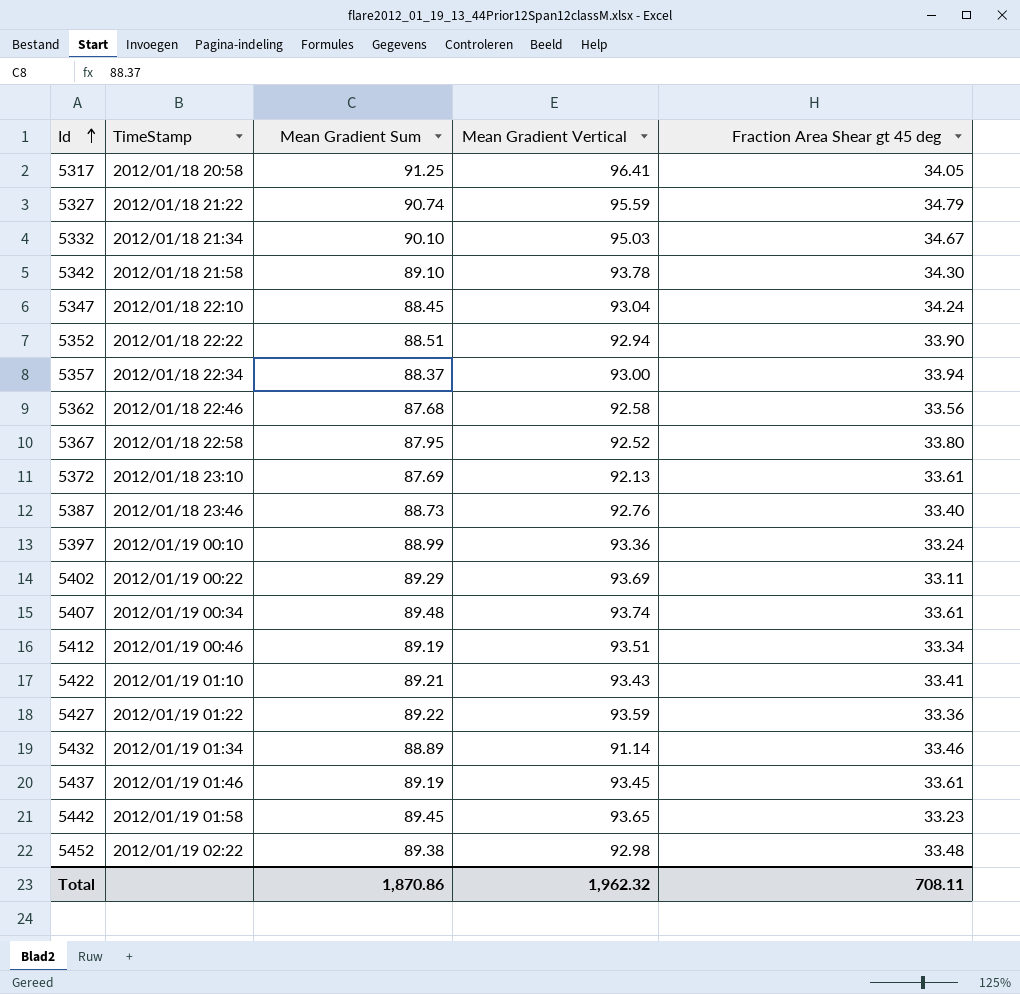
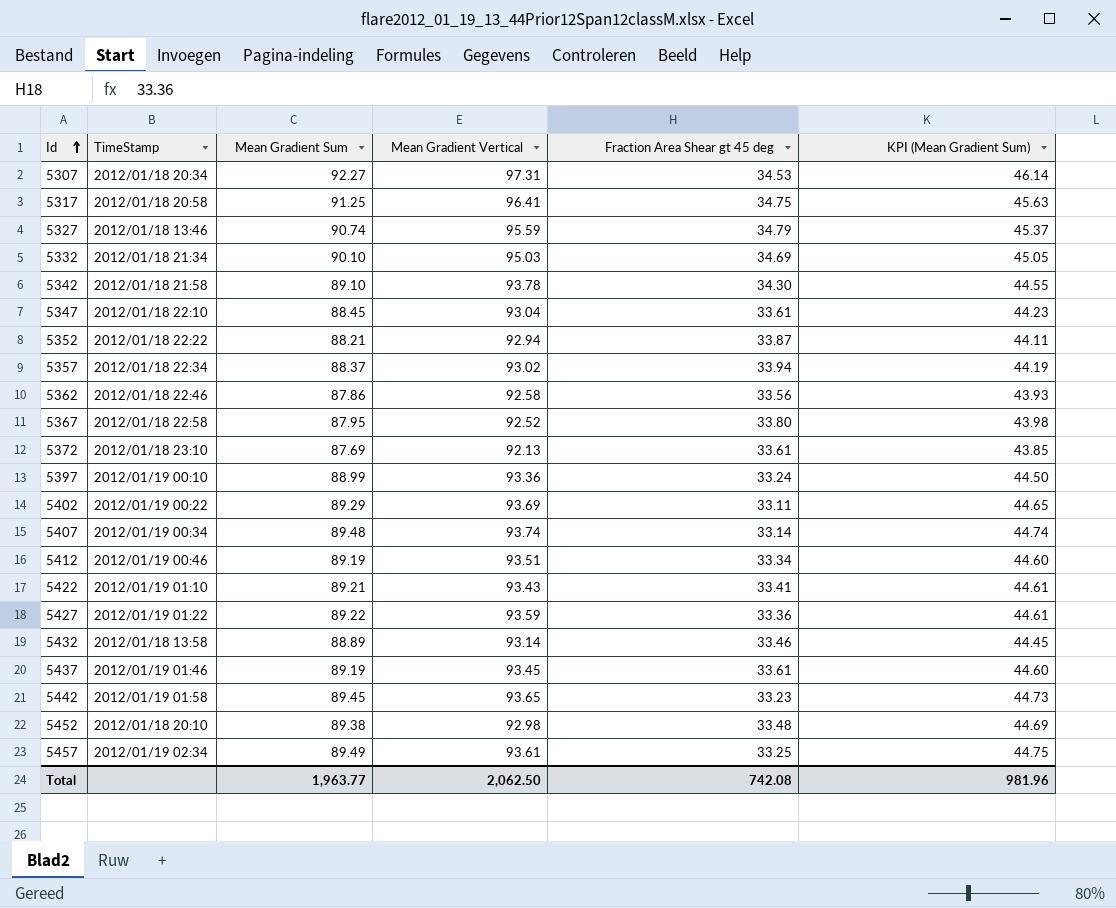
column KPI (Mean Gradient Sum) | formula: none -> [Mean Gradient Sum] * 0.5
row 5387: 2012/01/18 23:46 | 88.73 | 92.76 | 33.40 -> none
row 5307: none -> 2012/01/18 20:34 | 92.27 | 97.31 | 34.53 | 46.14
5317 | Fraction Area Shear gt 45 deg: 34.05 -> 34.75
5327 | TimeStamp: 2012/01/18 21:22 -> 2012/01/18 13:46
5332 | Fraction Area Shear gt 45 deg: 34.67 -> 34.69
5347 | Fraction Area Shear gt 45 deg: 34.24 -> 33.61
5352 | Mean Gradient Sum: 88.51 -> 88.21
5352 | Fraction Area Shear gt 45 deg: 33.90 -> 33.87
5357 | Mean Gradient Vertical: 93.00 -> 93.02
5362 | Mean Gradient Sum: 87.68 -> 87.86
5407 | Fraction Area Shear gt 45 deg: 33.61 -> 33.14
5432 | TimeStamp: 2012/01/19 01:34 -> 2012/01/18 13:58
5432 | Mean Gradient Vertical: 91.14 -> 93.14
5452 | TimeStamp: 2012/01/19 02:22 -> 2012/01/18 20:10
row 5457: none -> 2012/01/19 02:34 | 89.49 | 93.61 | 33.25 | 44.75
Total | Mean Gradient Sum: 1,870.86 -> 1,963.77
Total | Mean Gradient Vertical: 1,962.32 -> 2,062.50
Total | Fraction Area Shear gt 45 deg: 708.11 -> 742.08

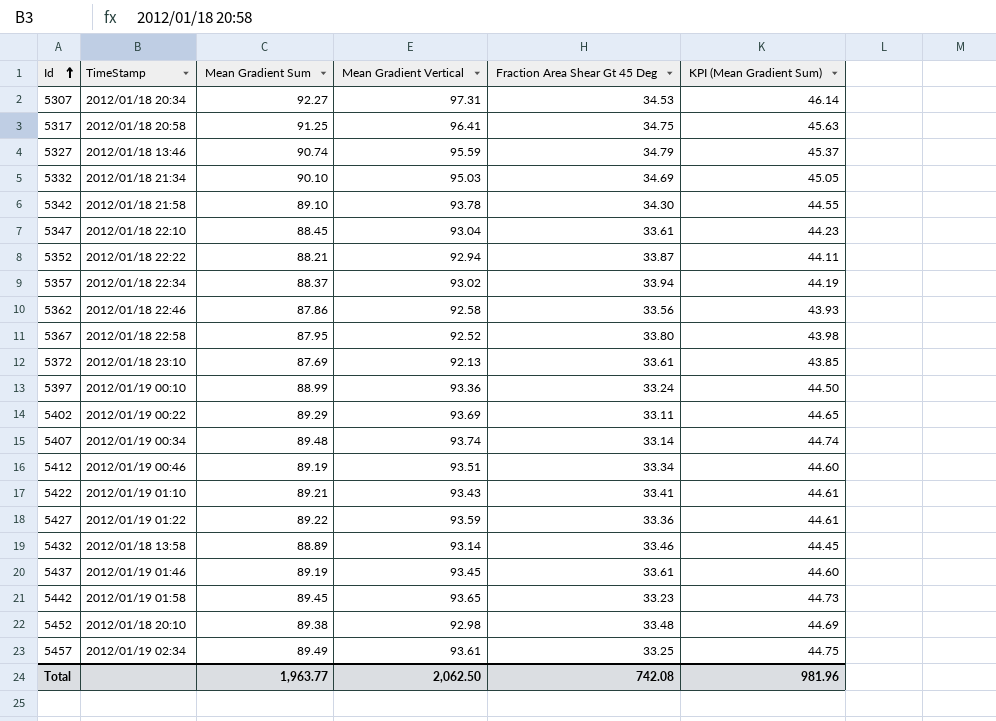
column name: Fraction Area Shear gt 45 deg -> Fraction Area Shear Gt 45 Deg

